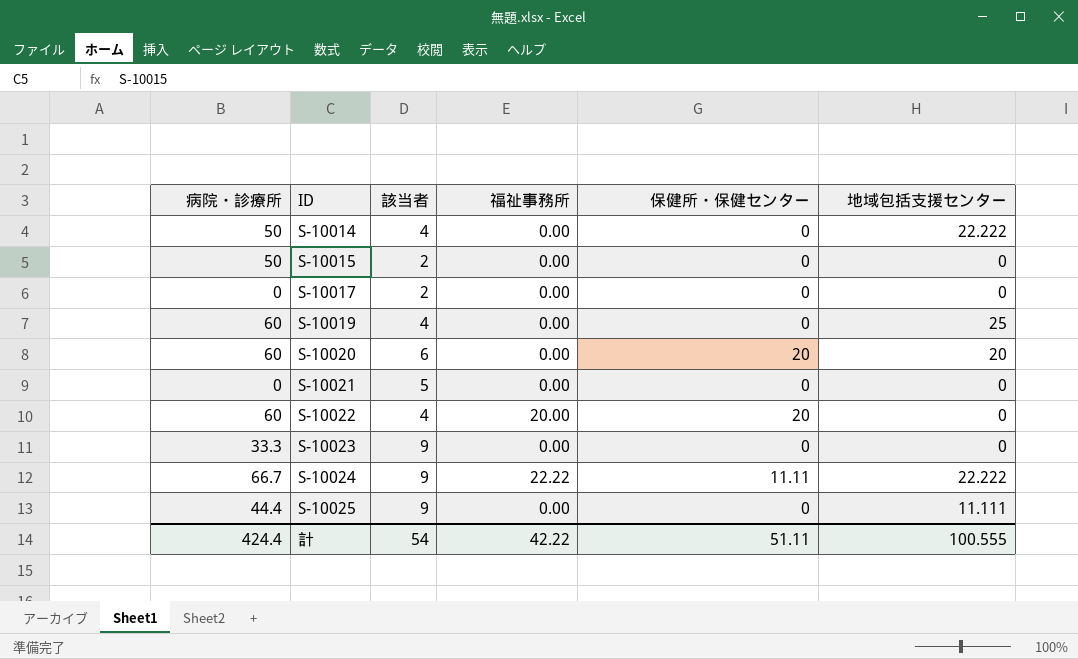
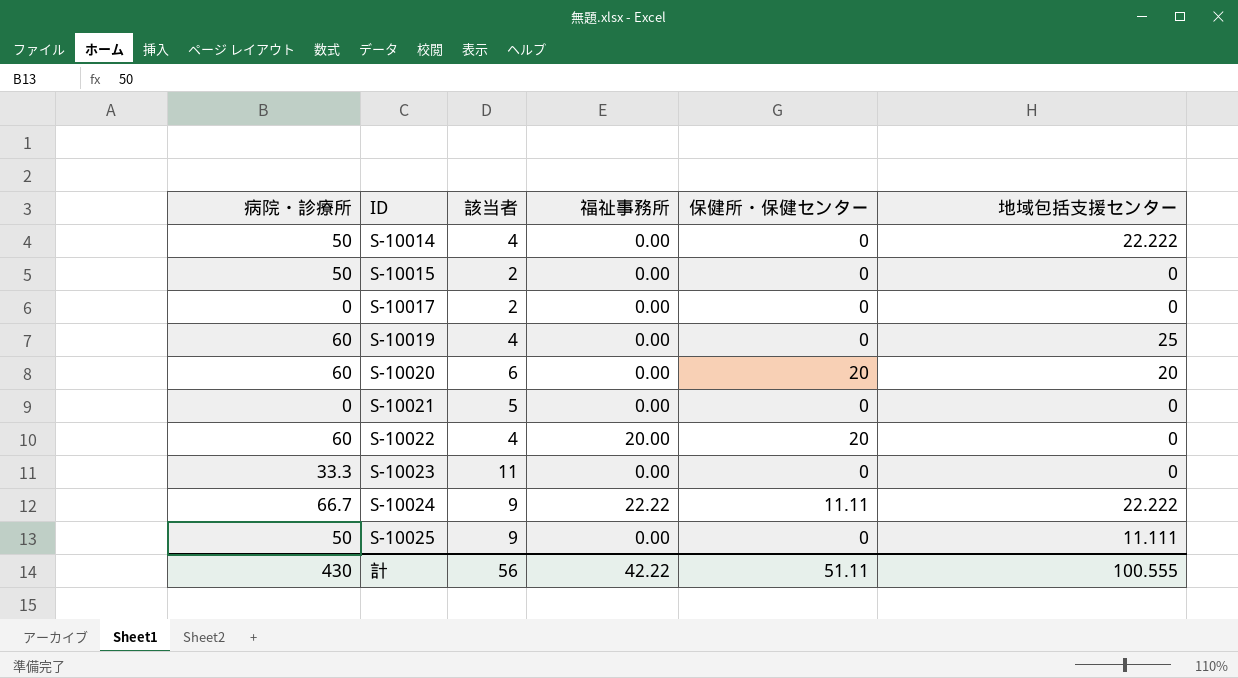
S-10023 | 該当者: 9 -> 11
S-10025 | 病院・診療所: 44.4 -> 50
計 | 病院・診療所: 424.4 -> 430
計 | 該当者: 54 -> 56

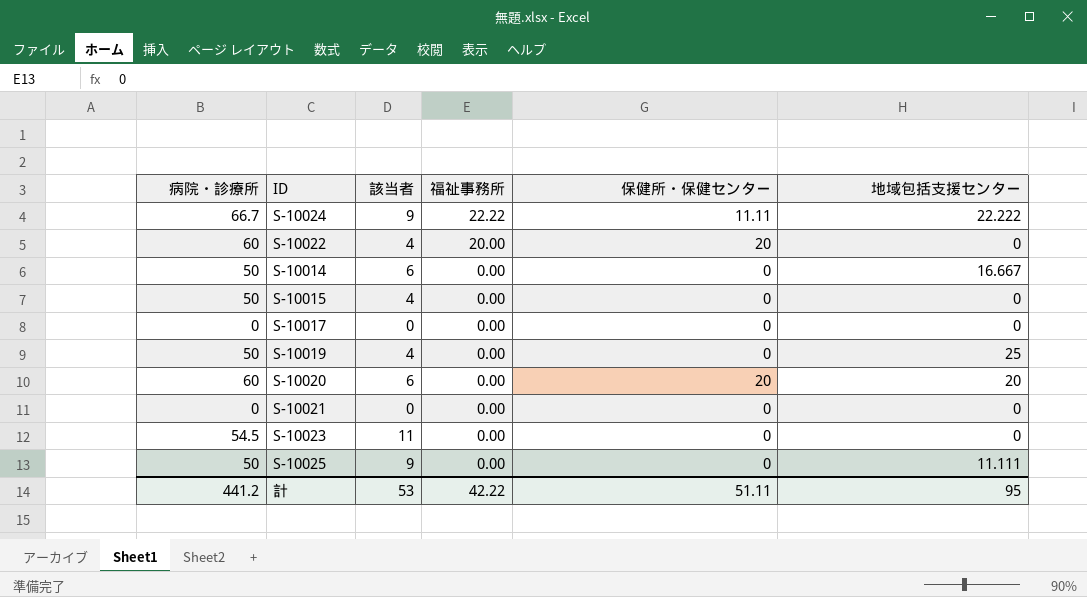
row order: ID ascending -> 福祉事務所 descending
S-10014 | 該当者: 4 -> 6
S-10014 | 地域包括支援センター: 22.222 -> 16.667
S-10015 | 該当者: 2 -> 4
S-10017 | 該当者: 2 -> 0
S-10019 | 病院・診療所: 60 -> 50
S-10021 | 該当者: 5 -> 0
S-10023 | 病院・診療所: 33.3 -> 54.5
計 | 病院・診療所: 430 -> 441.2
計 | 該当者: 56 -> 53
計 | 地域包括支援センター: 100.555 -> 95

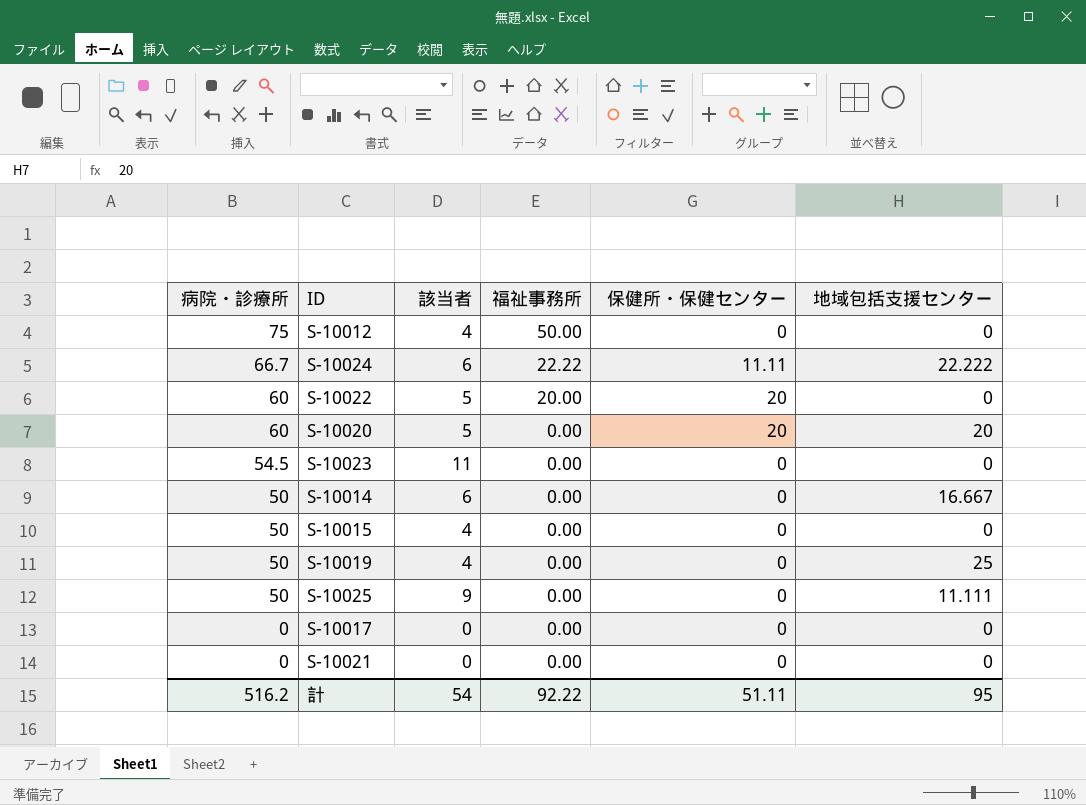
row order: 福祉事務所 descending -> 病院・診療所 descending
row S-10012: none -> 75 | 4 | 50.00 | 0 | 0
S-10024 | 該当者: 9 -> 6
S-10022 | 該当者: 4 -> 5
S-10020 | 該当者: 6 -> 5
計 | 病院・診療所: 441.2 -> 516.2
計 | 該当者: 53 -> 54
計 | 福祉事務所: 42.22 -> 92.22

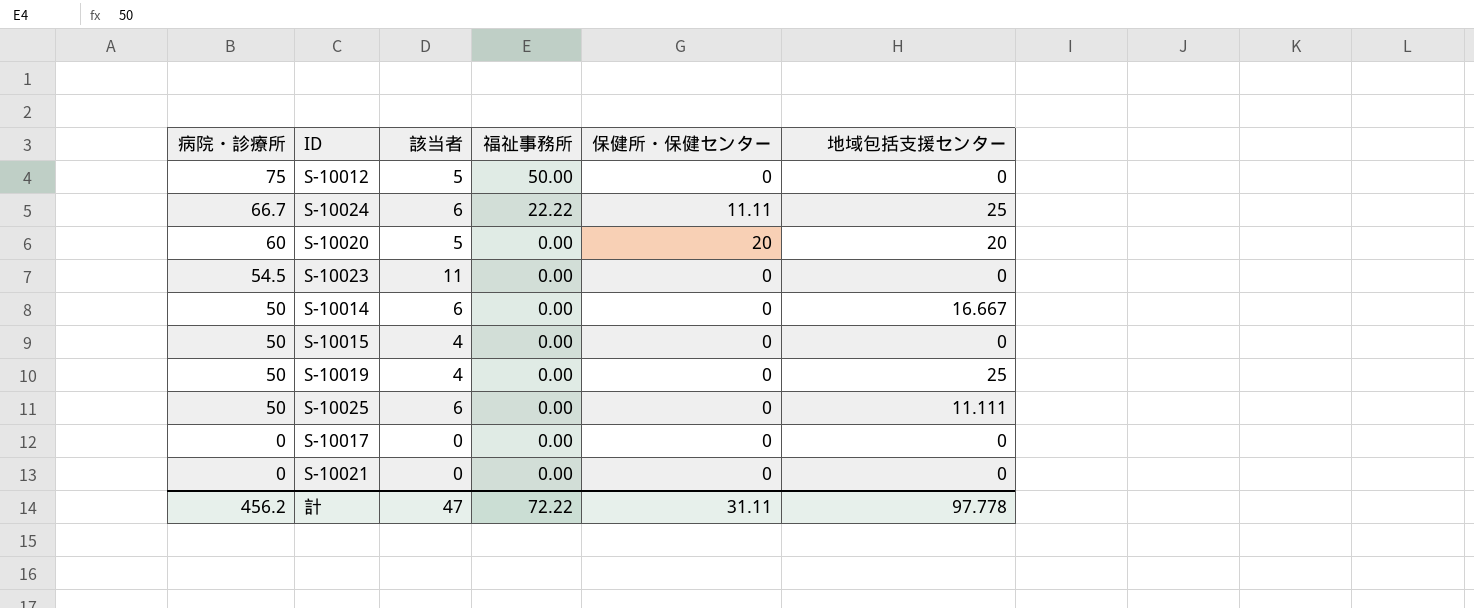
row S-10022: 60 | 5 | 20.00 | 20 | 0 -> none
S-10012 | 該当者: 4 -> 5
S-10024 | 地域包括支援センター: 22.222 -> 25
S-10025 | 該当者: 9 -> 6
計 | 病院・診療所: 516.2 -> 456.2
計 | 該当者: 54 -> 47
計 | 福祉事務所: 92.22 -> 72.22
計 | 保健所・保健センター: 51.11 -> 31.11
計 | 地域包括支援センター: 95 -> 97.778

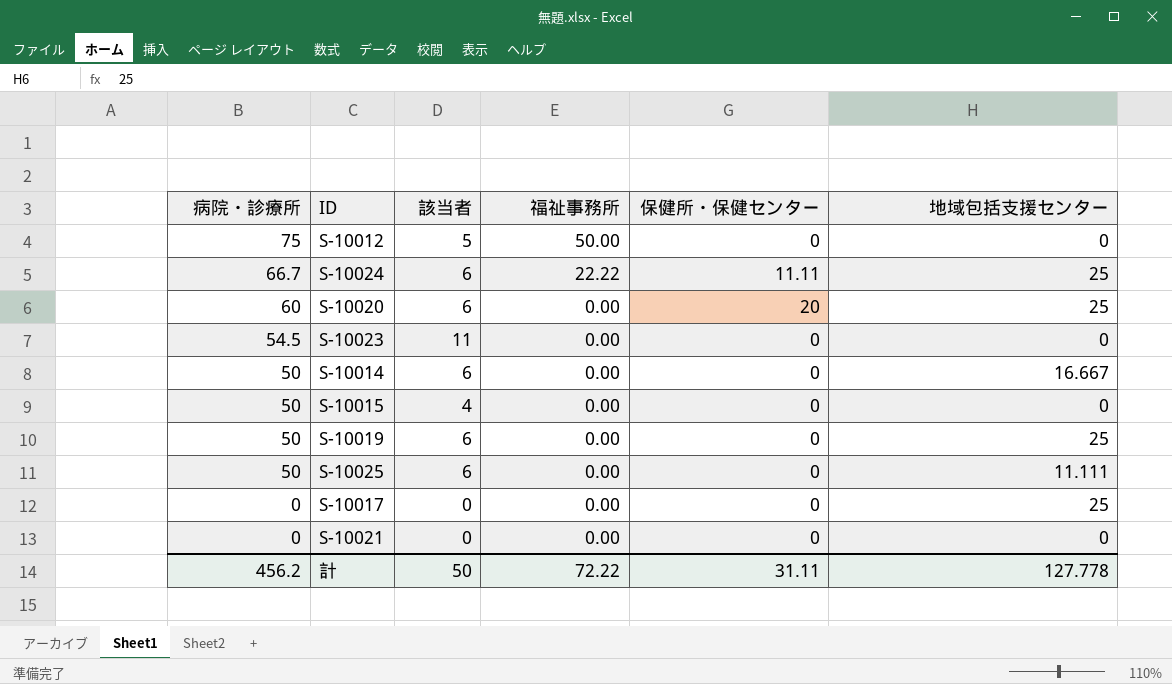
S-10020 | 該当者: 5 -> 6
S-10020 | 地域包括支援センター: 20 -> 25
S-10019 | 該当者: 4 -> 6
S-10017 | 地域包括支援センター: 0 -> 25
計 | 該当者: 47 -> 50
計 | 地域包括支援センター: 97.778 -> 127.778

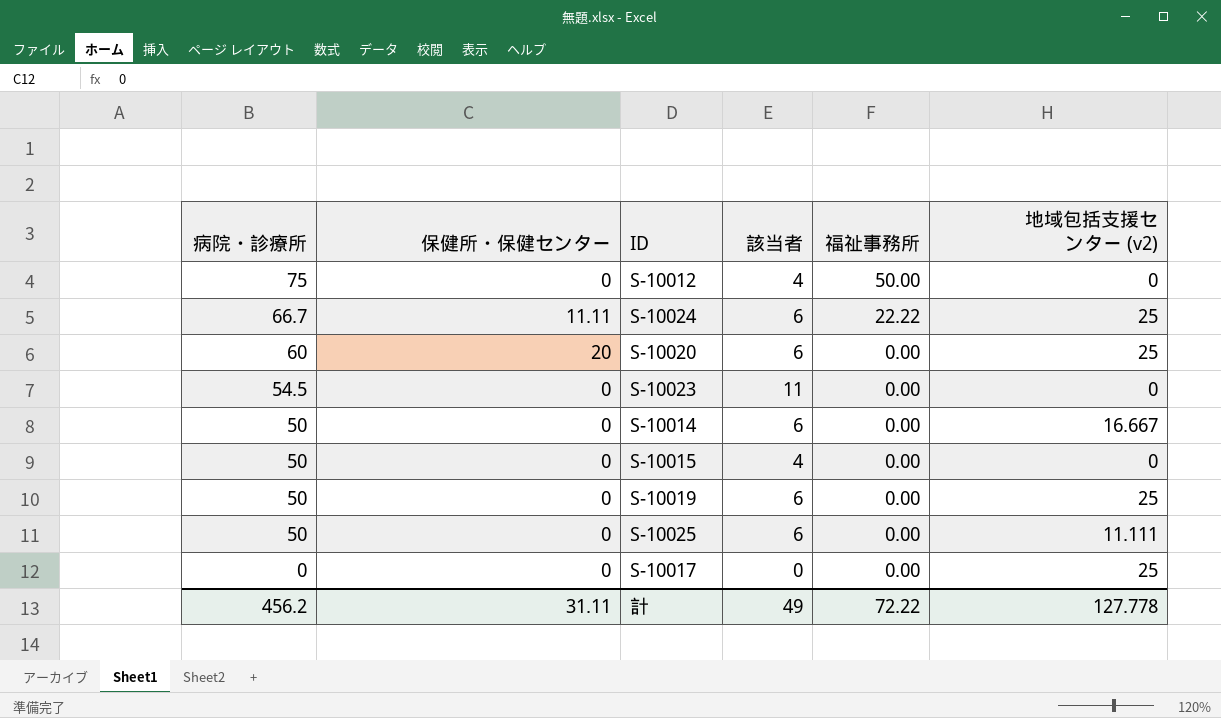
column 保健所・保健センター | position: 5 -> 2
column name: 地域包括支援センター -> 地域包括支援センター (v2)
row S-10021: 0 | 0 | 0.00 | 0 | 0 -> none
S-10012 | 該当者: 5 -> 4
計 | 該当者: 50 -> 49

